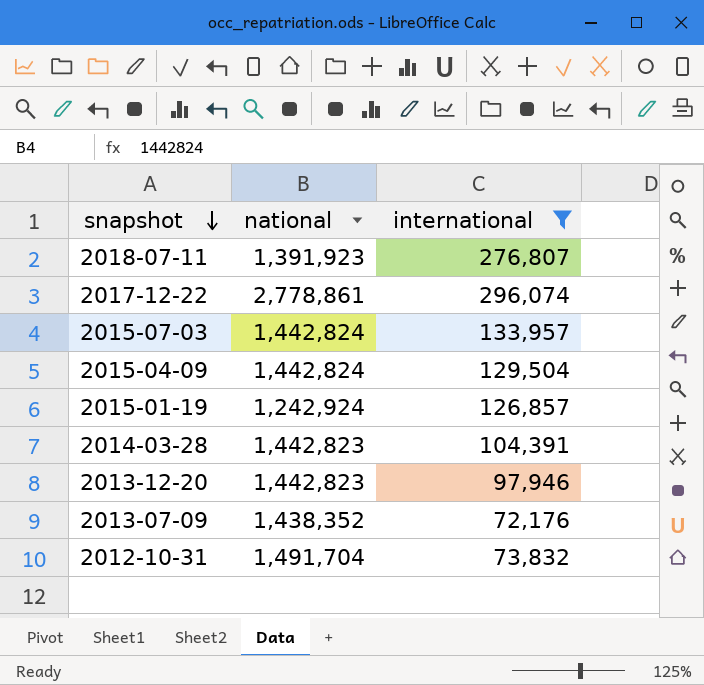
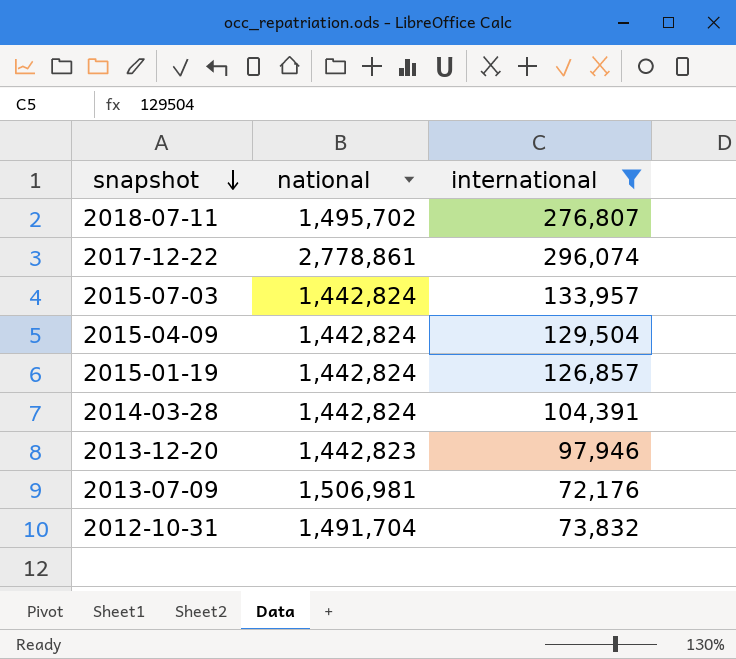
2018-07-11 | national: 1,391,923 -> 1,495,702
2015-01-19 | national: 1,242,924 -> 1,442,824
2014-03-28 | national: 1,442,823 -> 1,442,824
2013-07-09 | national: 1,438,352 -> 1,506,981

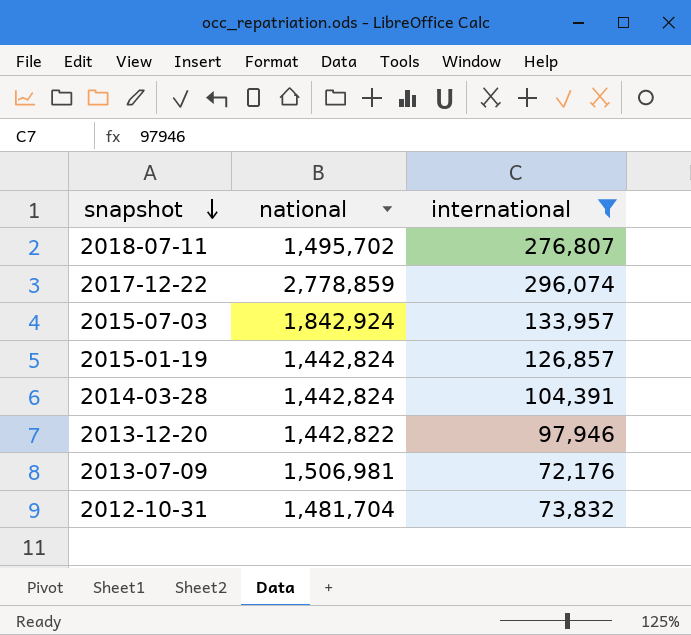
row 2015-04-09: 1,442,824 | 129,504 -> none
2017-12-22 | national: 2,778,861 -> 2,778,859
2015-07-03 | national: 1,442,824 -> 1,842,924
2013-12-20 | national: 1,442,823 -> 1,442,822
2012-10-31 | national: 1,491,704 -> 1,481,704

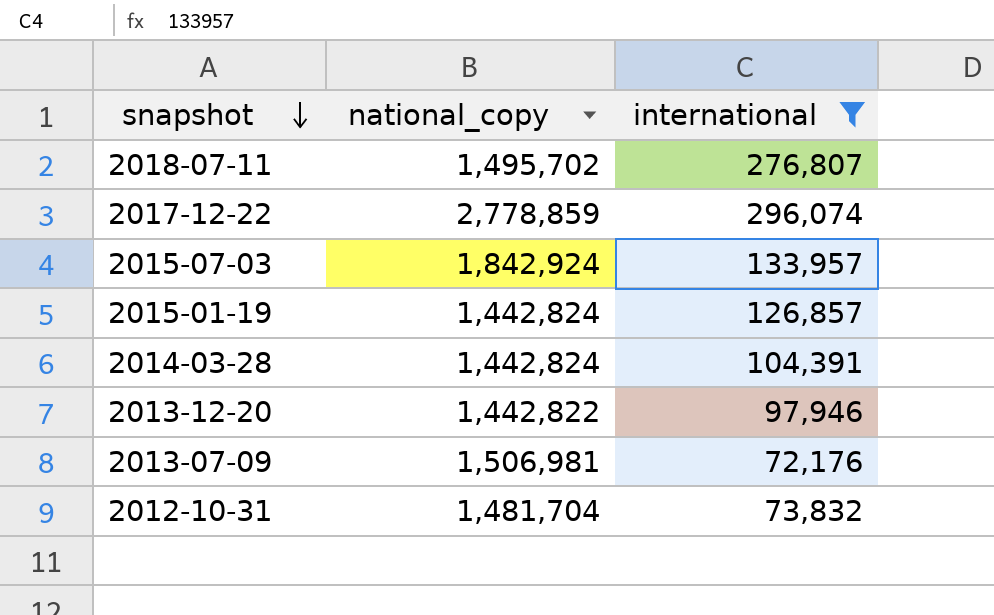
column name: national -> national_copy

